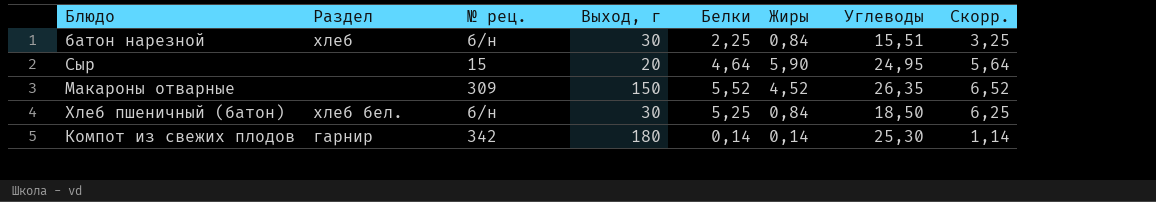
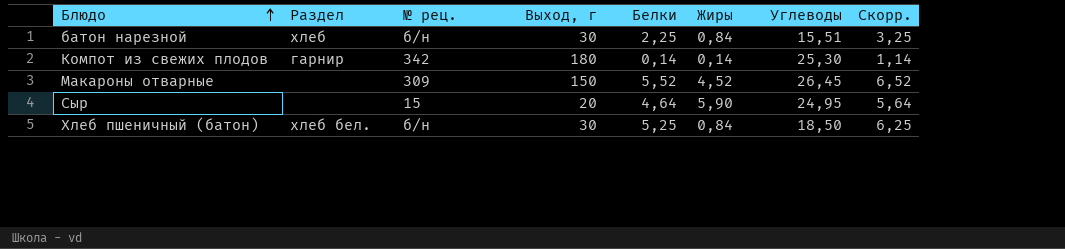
row order: none -> Блюдо ascending
Макароны отварные | Углеводы: 26,35 -> 26,45

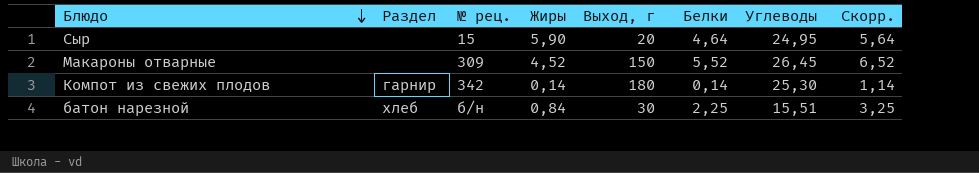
row order: Блюдо ascending -> Блюдо descending
column Жиры | position: 6 -> 4
row Хлеб пшеничный (батон): хлеб бел. | б/н | 30 | 5,25 | 0,84 | 18,50 | 6,25 -> none

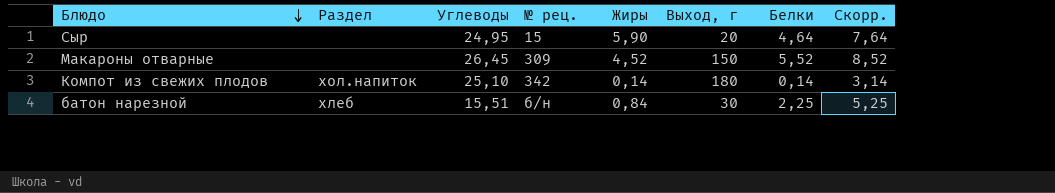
column Углеводы | position: 7 -> 3
column Скорр. | formula: [Белки] + 1 -> [Белки] + 3
Компот из свежих плодов | Раздел: гарнир -> хол.напиток
Компот из свежих плодов | Углеводы: 25,30 -> 25,10

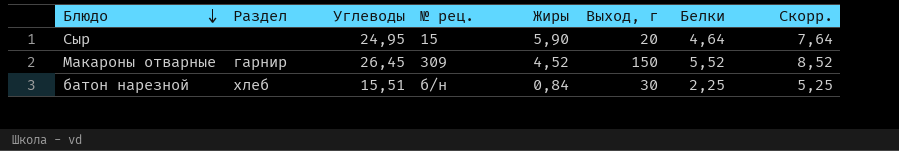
row Компот из свежих плодов: хол.напиток | 25,10 | 342 | 0,14 | 180 | 0,14 | 3,14 -> none
Макароны отварные | Раздел: none -> гарнир

